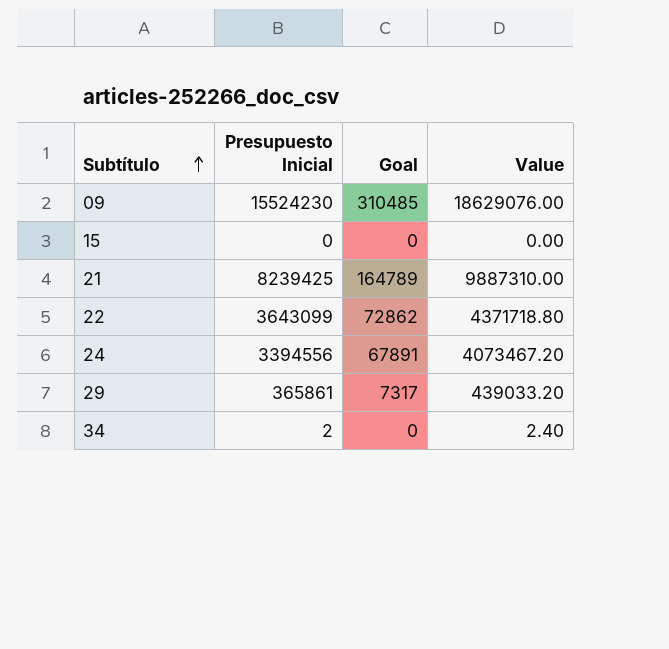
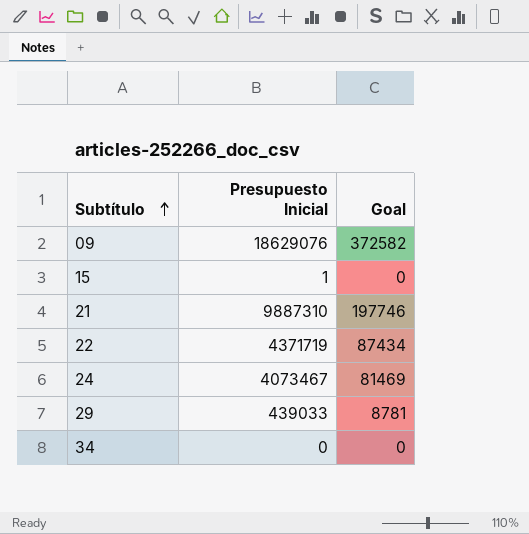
column Value | formula: [Presupuesto Inicial] * 1.2 -> none
09 | Presupuesto Inicial: 15524230 -> 18629076
09 | Goal: 310485 -> 372582
15 | Presupuesto Inicial: 0 -> 1
21 | Presupuesto Inicial: 8239425 -> 9887310
21 | Goal: 164789 -> 197746
22 | Presupuesto Inicial: 3643099 -> 4371719
22 | Goal: 72862 -> 87434
24 | Presupuesto Inicial: 3394556 -> 4073467
24 | Goal: 67891 -> 81469
29 | Presupuesto Inicial: 365861 -> 439033
29 | Goal: 7317 -> 8781
34 | Presupuesto Inicial: 2 -> 0

